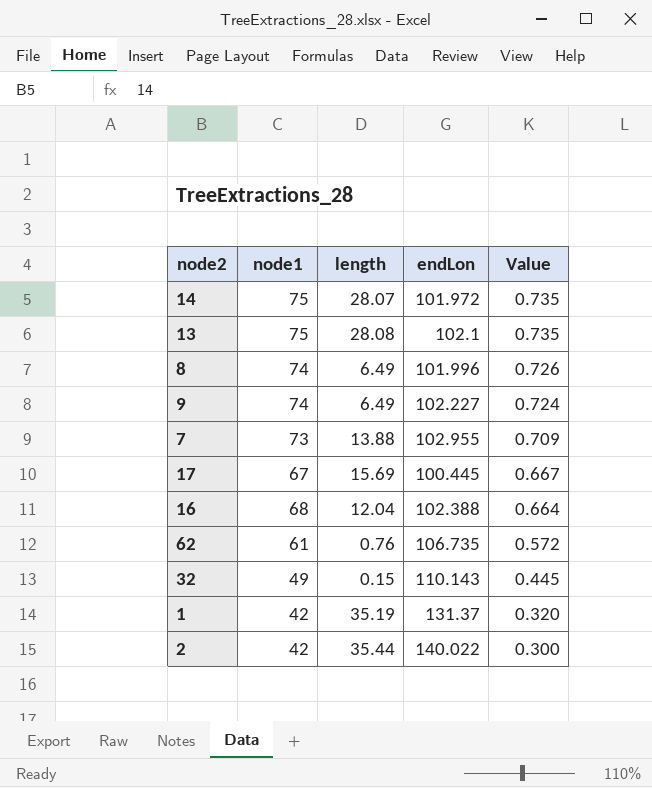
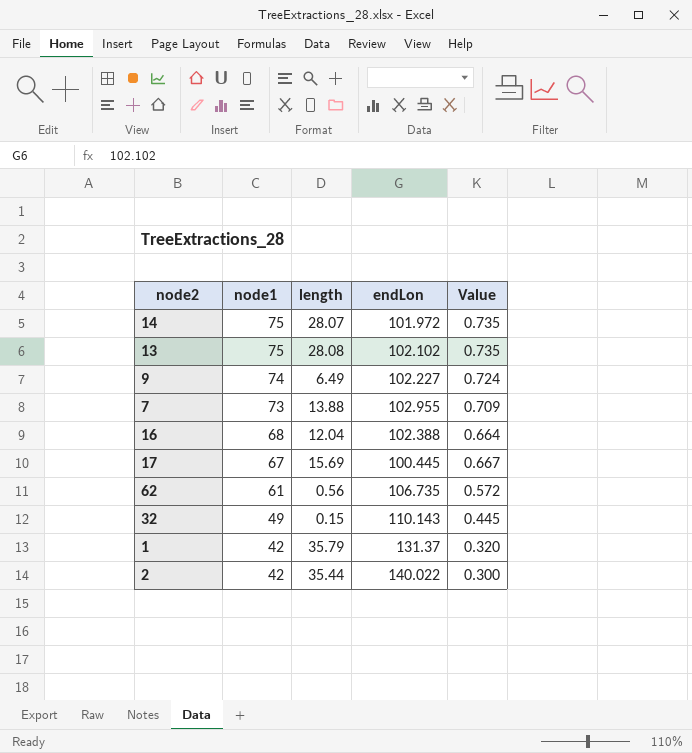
row order: Value descending -> node1 descending
row 8: 74 | 6.49 | 101.996 | 0.726 -> none
13 | endLon: 102.1 -> 102.102
62 | length: 0.76 -> 0.56
1 | length: 35.19 -> 35.79

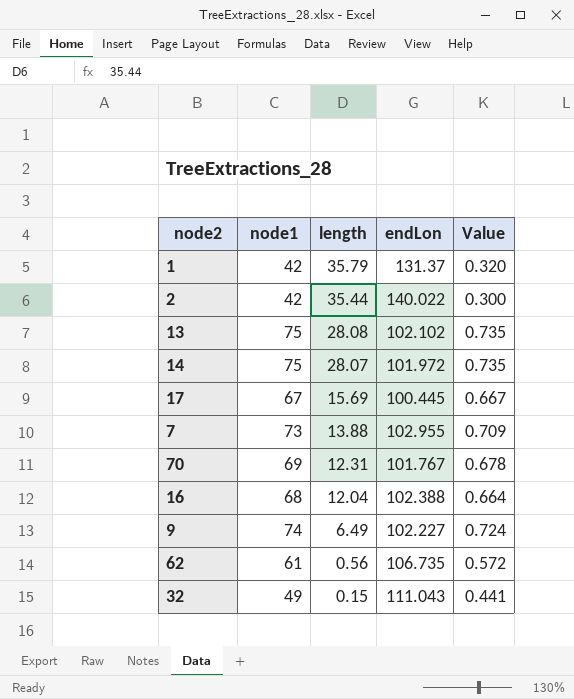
row order: node1 descending -> length descending
row 70: none -> 69 | 12.31 | 101.767 | 0.678
32 | endLon: 110.143 -> 111.043
32 | Value: 0.445 -> 0.441

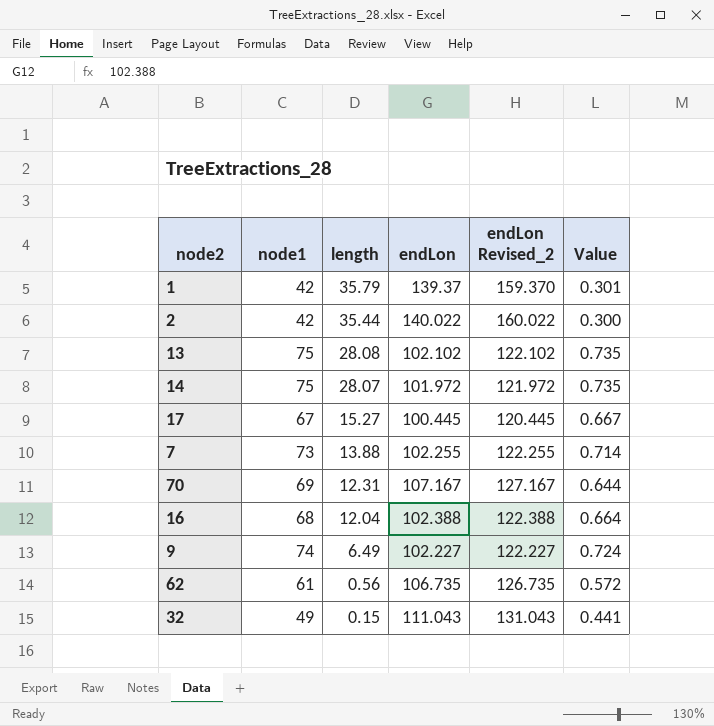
column endLon Revised_2 | formula: none -> [endLon] + 20
1 | endLon: 131.37 -> 139.37
1 | Value: 0.320 -> 0.301
17 | length: 15.69 -> 15.27
7 | endLon: 102.955 -> 102.255
7 | Value: 0.709 -> 0.714
70 | endLon: 101.767 -> 107.167
70 | Value: 0.678 -> 0.644

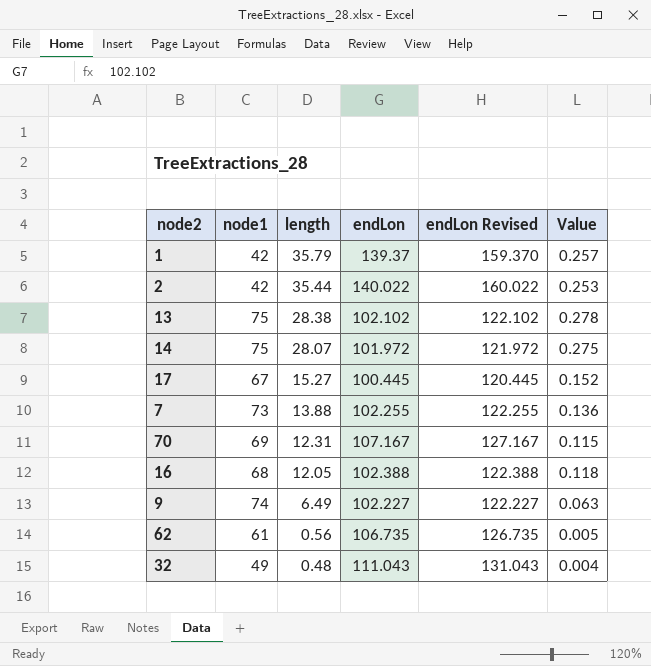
column name: endLon Revised_2 -> endLon Revised
column Value | formula: [node1] / [endLon] -> [length] / [endLon]
13 | length: 28.08 -> 28.38
16 | length: 12.04 -> 12.05
32 | length: 0.15 -> 0.48

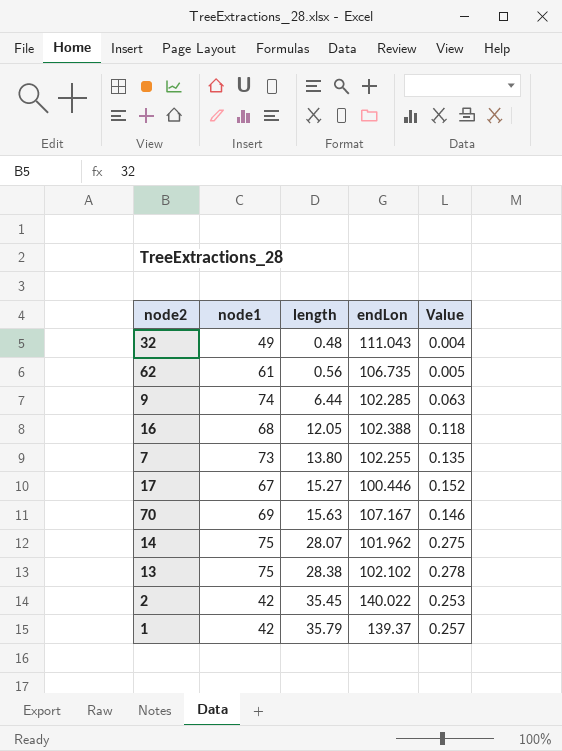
row order: length descending -> length ascending
column endLon Revised | formula: [endLon] + 20 -> none
9 | length: 6.49 -> 6.44
9 | endLon: 102.227 -> 102.285
7 | length: 13.88 -> 13.80
7 | Value: 0.136 -> 0.135
17 | endLon: 100.445 -> 100.446
70 | length: 12.31 -> 15.63
70 | Value: 0.115 -> 0.146
14 | endLon: 101.972 -> 101.962
2 | length: 35.44 -> 35.45

